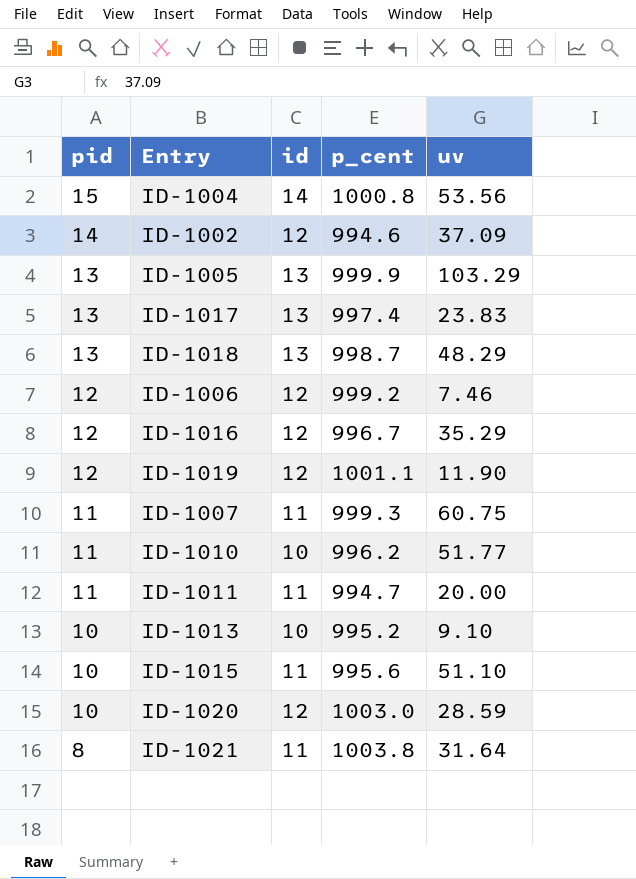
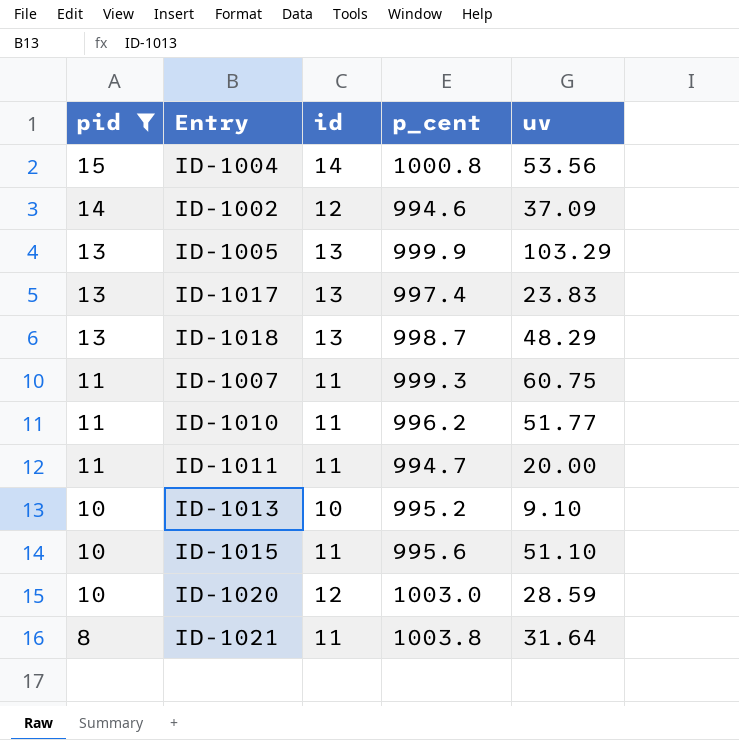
filter: none -> pid != 12
ID-1010 | id: 10 -> 11

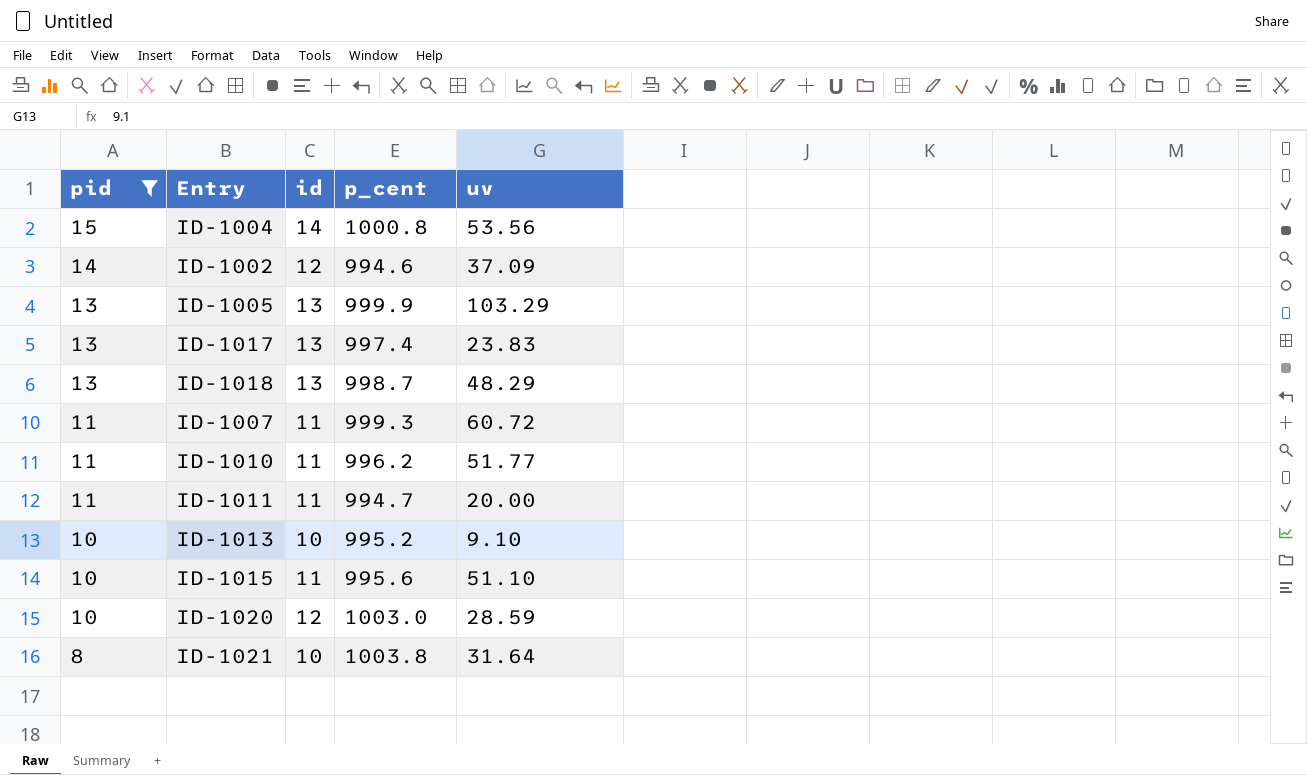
ID-1007 | uv: 60.75 -> 60.72
ID-1021 | id: 11 -> 10

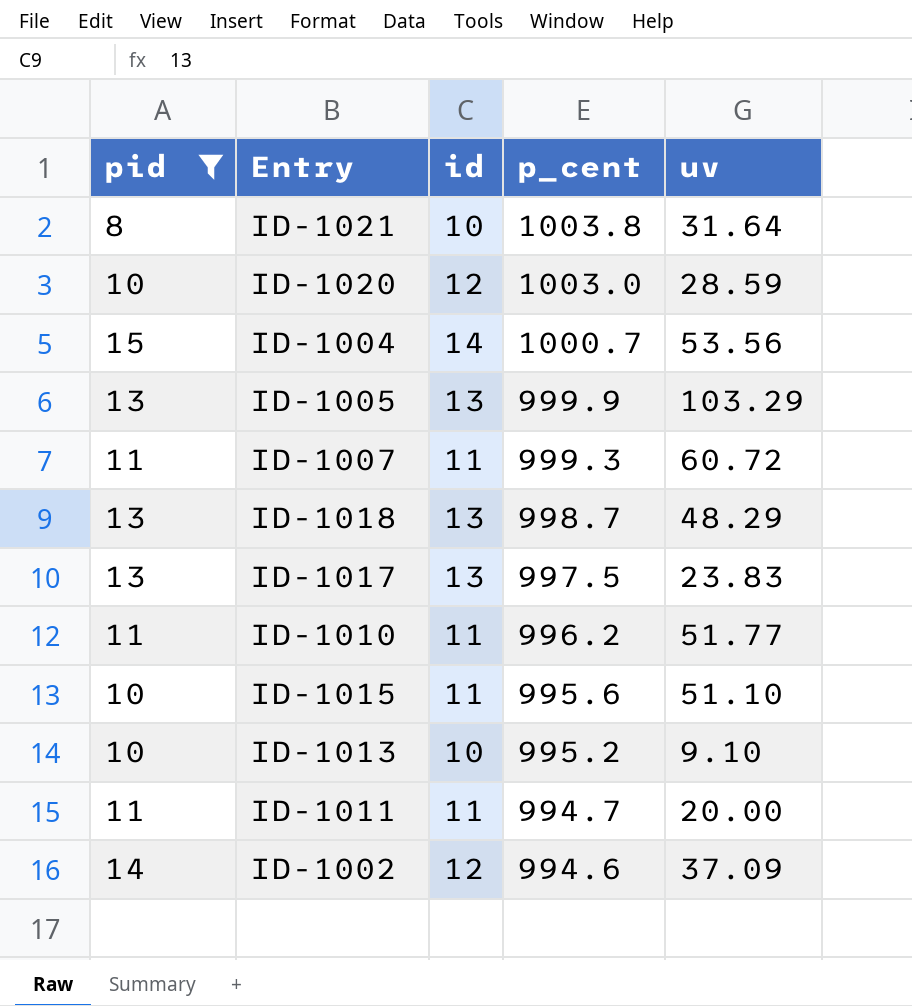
row order: pid descending -> p_cent descending
ID-1004 | p_cent: 1000.8 -> 1000.7
ID-1017 | p_cent: 997.4 -> 997.5

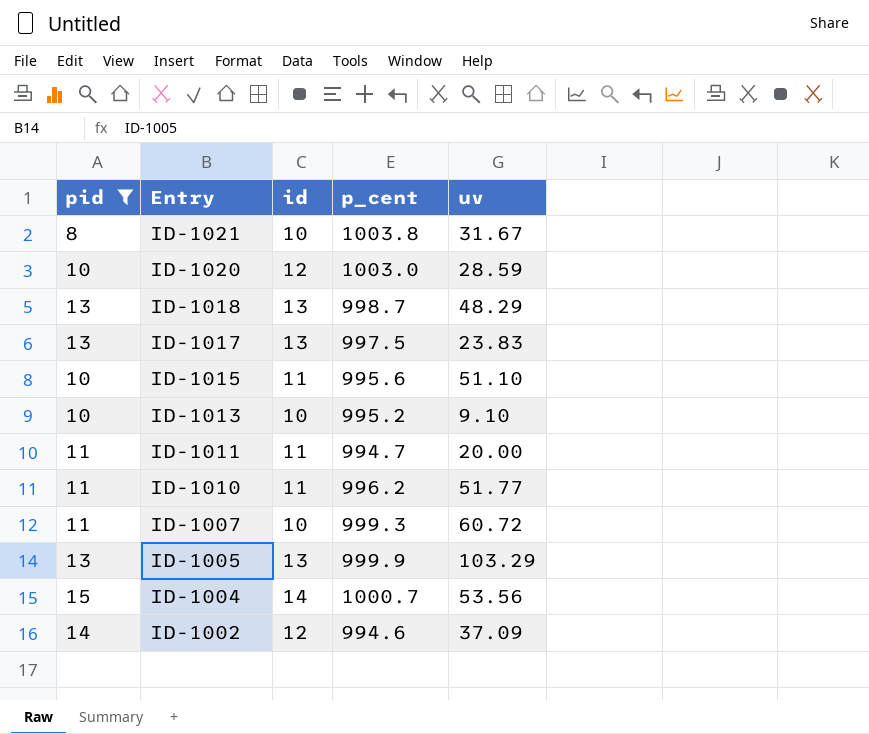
row order: p_cent descending -> Entry descending
ID-1021 | uv: 31.64 -> 31.67
ID-1007 | id: 11 -> 10

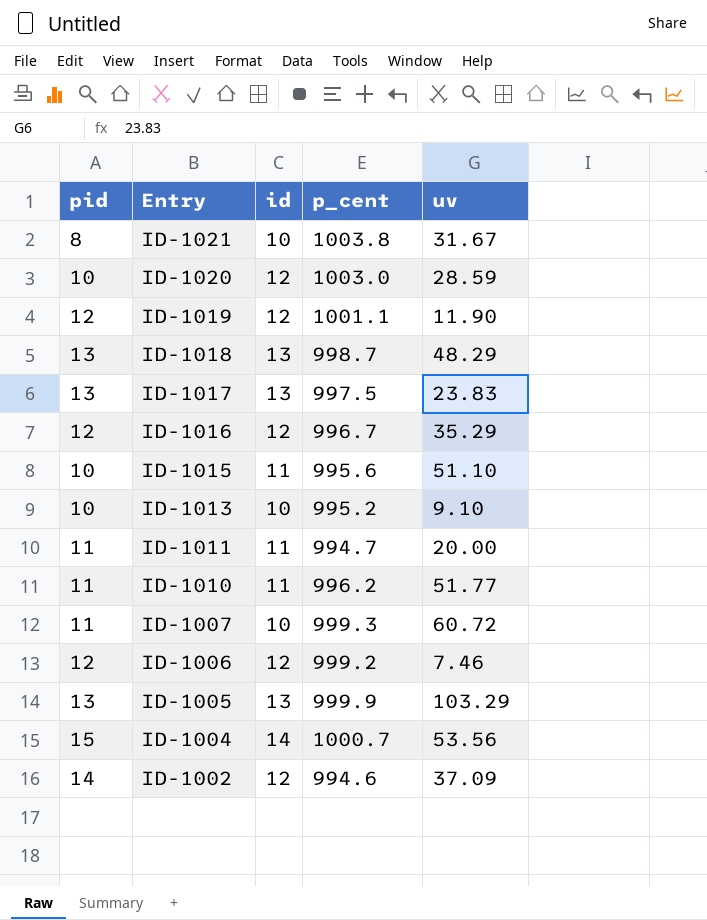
filter: pid != 12 -> none

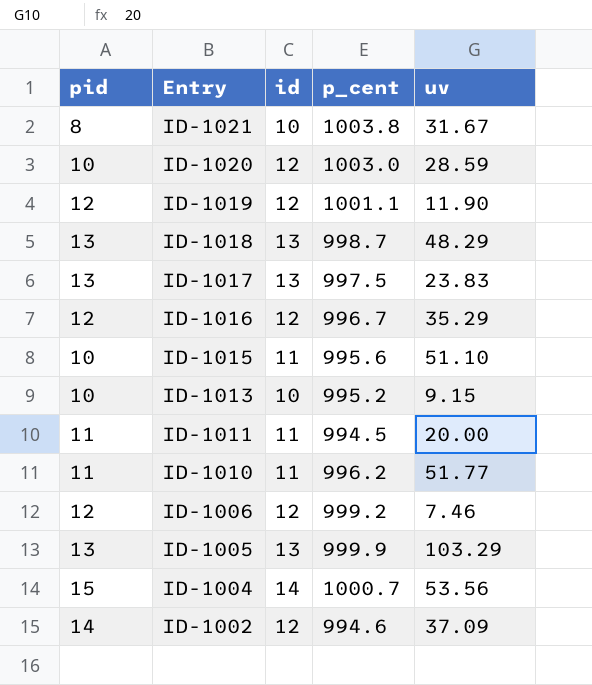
row ID-1007: 11 | 10 | 999.3 | 60.72 -> none
ID-1013 | uv: 9.10 -> 9.15
ID-1011 | p_cent: 994.7 -> 994.5

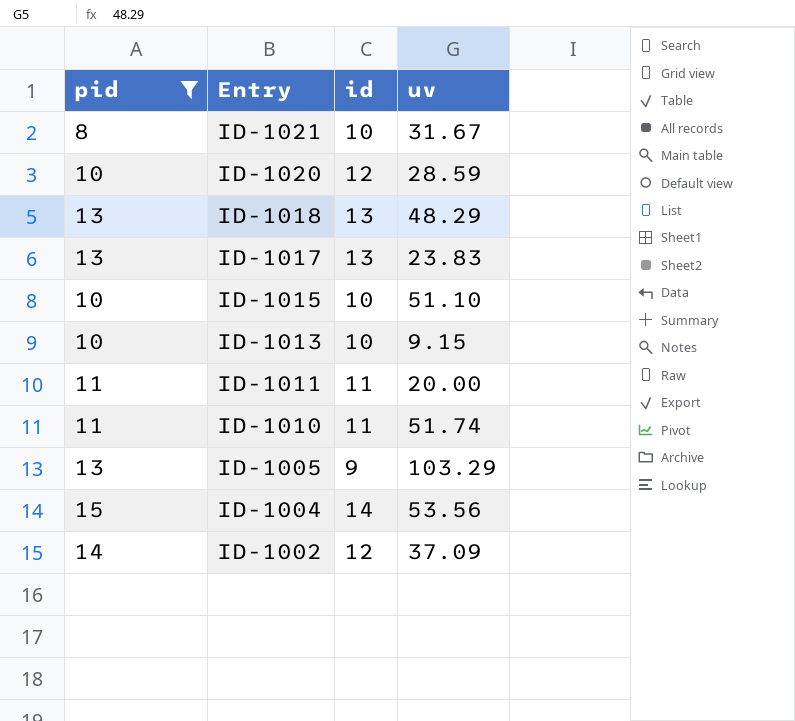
filter: none -> pid != 12
column p_cent | position: 4 -> none
ID-1015 | id: 11 -> 10
ID-1010 | uv: 51.77 -> 51.74
ID-1005 | id: 13 -> 9

